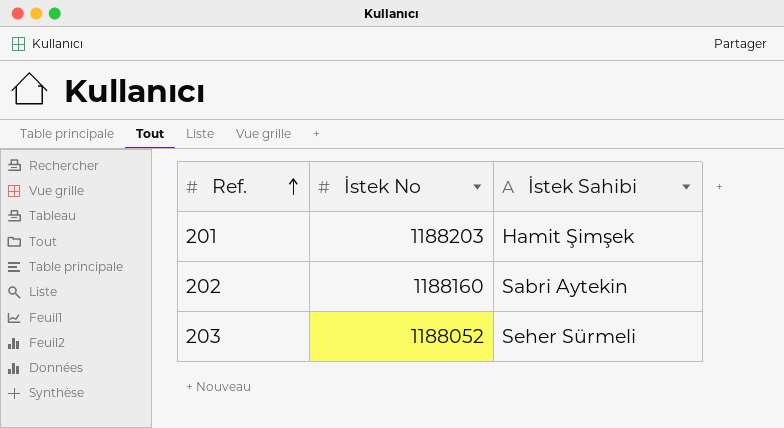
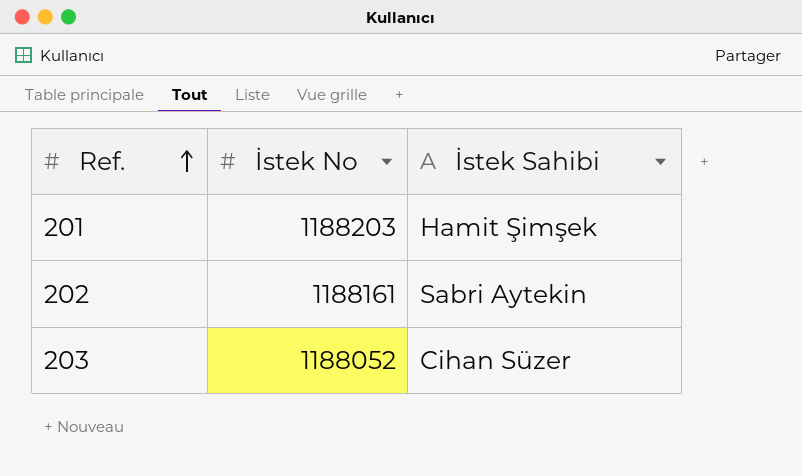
202 | İstek No: 1188160 -> 1188161
203 | İstek Sahibi: Seher Sürmeli -> Cihan Süzer

